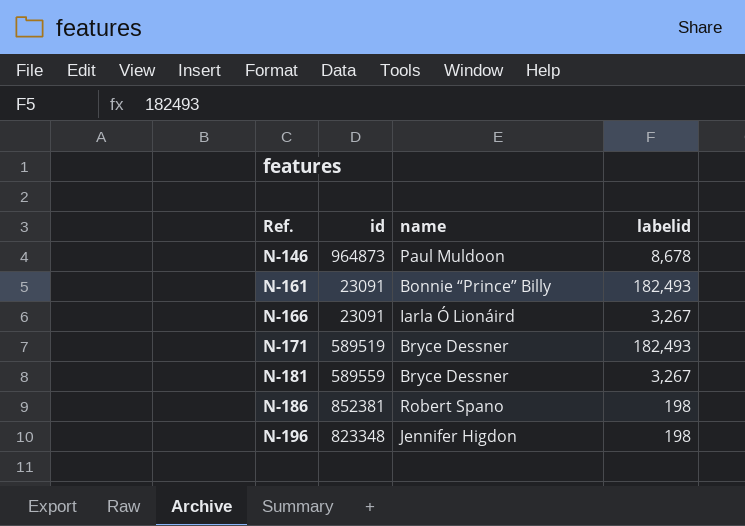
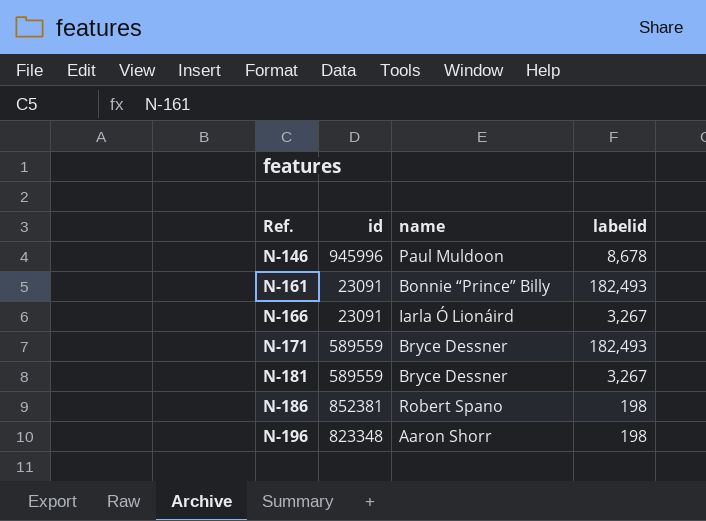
N-146 | id: 964873 -> 945996
N-171 | id: 589519 -> 589559
N-196 | name: Jennifer Higdon -> Aaron Shorr

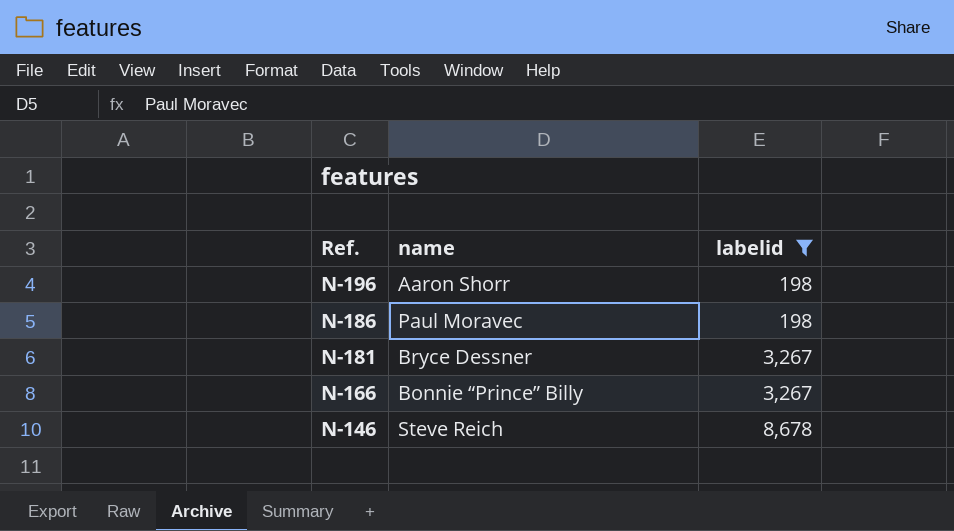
filter: none -> labelid != 182,493
row order: Ref. ascending -> Ref. descending
column id | position: 2 -> none
N-186 | name: Robert Spano -> Paul Moravec
N-166 | name: Iarla Ó Lionáird -> Bonnie “Prince” Billy
N-146 | name: Paul Muldoon -> Steve Reich

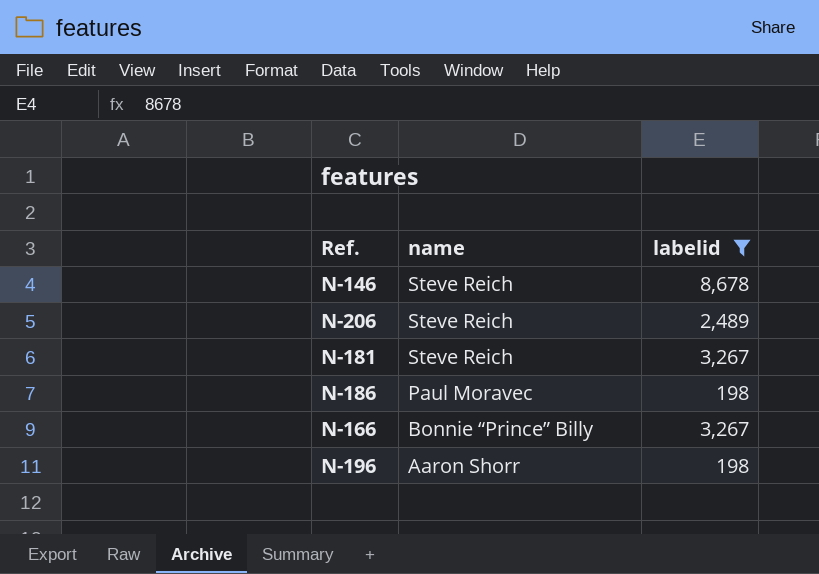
row order: Ref. descending -> name descending
row N-206: none -> Steve Reich | 2,489
N-181 | name: Bryce Dessner -> Steve Reich

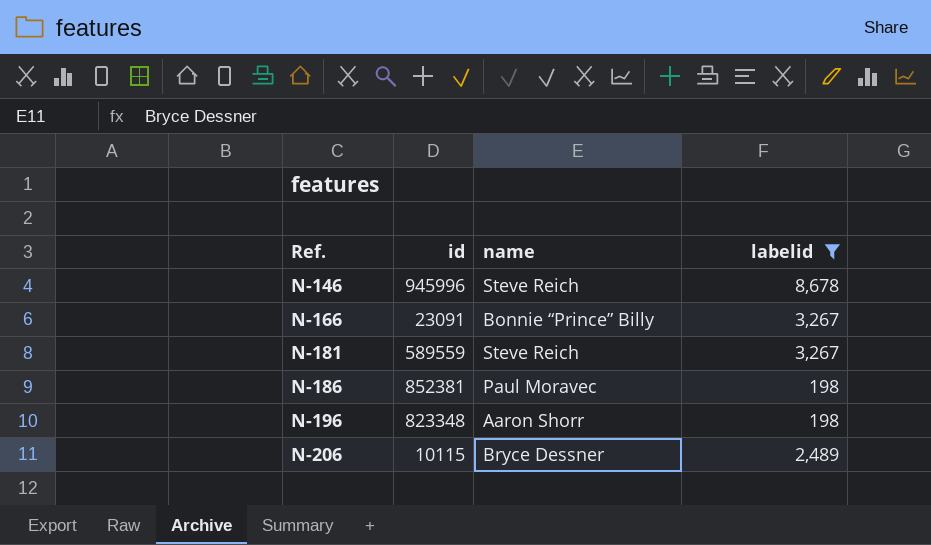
row order: name descending -> Ref. ascending
column id | position: none -> 2
N-206 | name: Steve Reich -> Bryce Dessner

